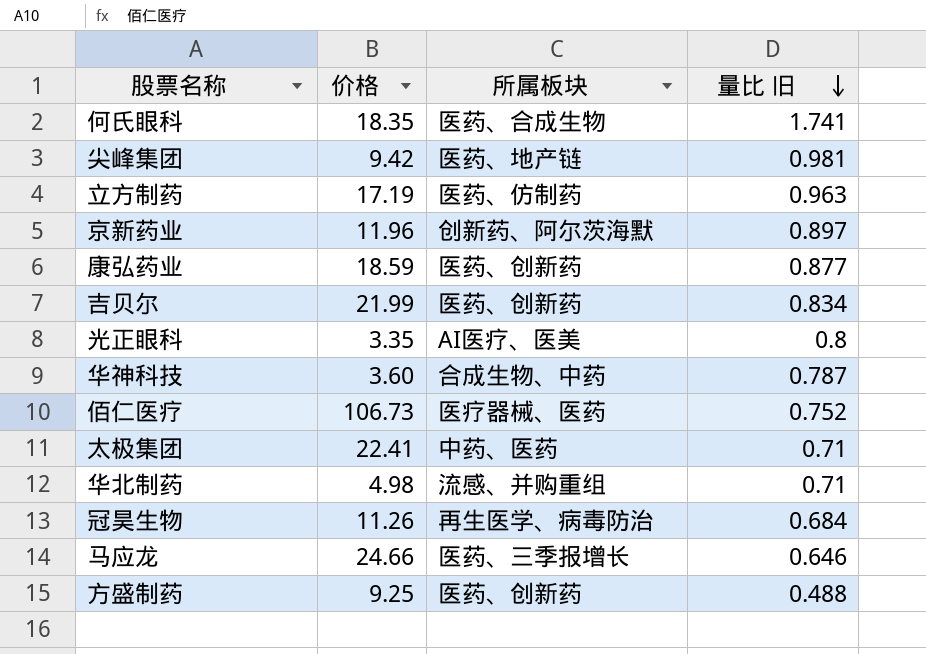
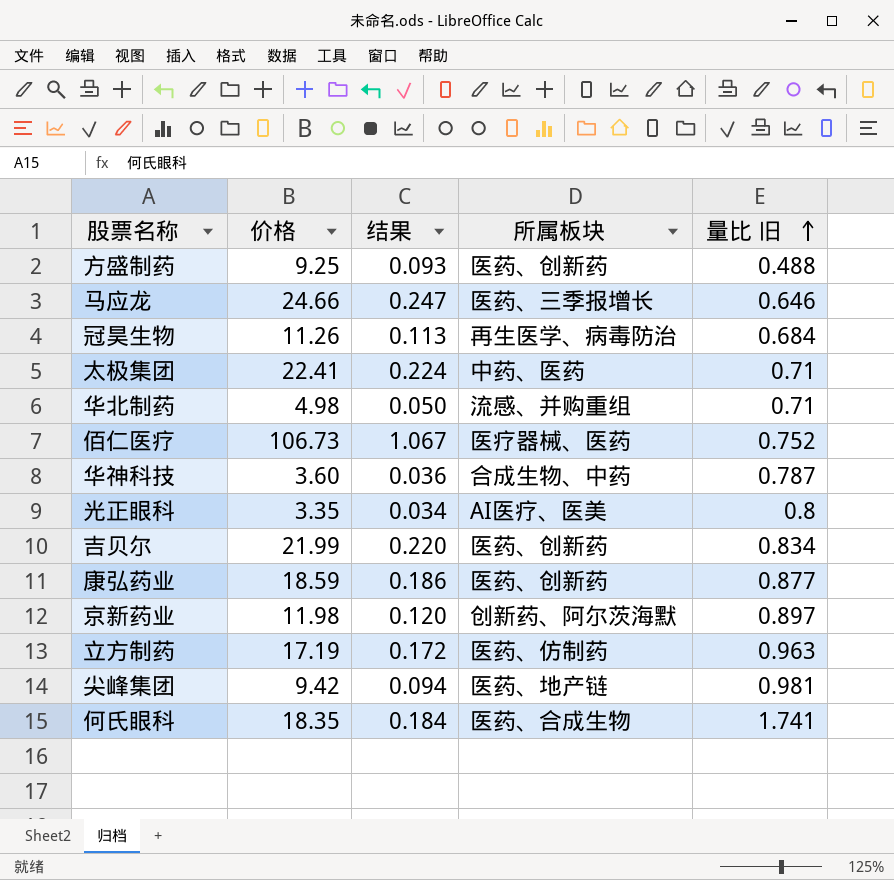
row order: 量比 旧 descending -> 量比 旧 ascending
column 结果 | formula: none -> [价格] * 0.01
京新药业 | 价格: 11.96 -> 11.98

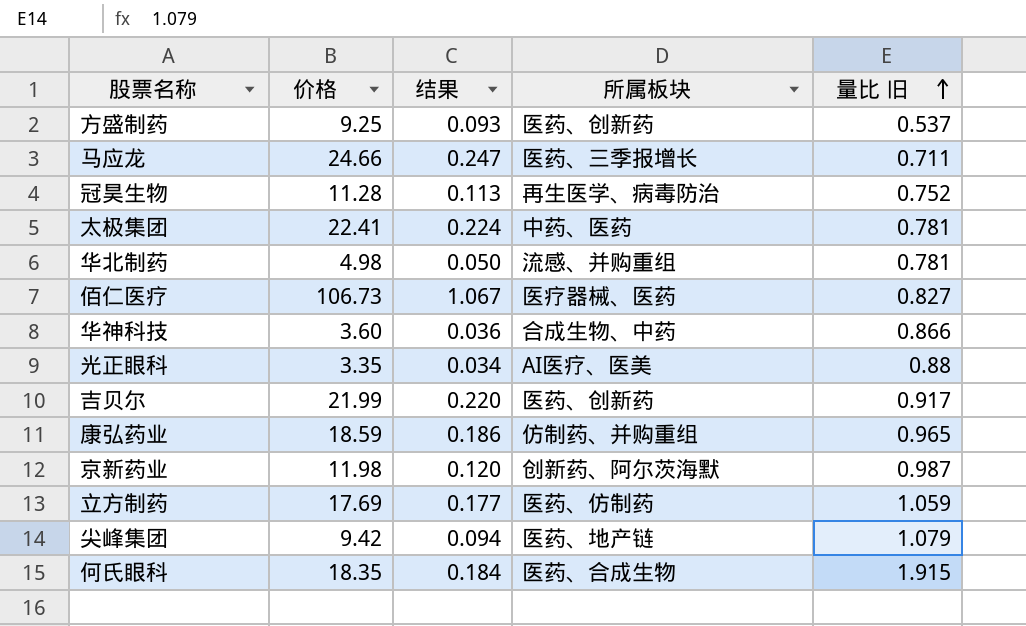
方盛制药 | 量比 旧: 0.488 -> 0.537
马应龙 | 量比 旧: 0.646 -> 0.711
冠昊生物 | 价格: 11.26 -> 11.28
冠昊生物 | 量比 旧: 0.684 -> 0.752
太极集团 | 量比 旧: 0.71 -> 0.781
华北制药 | 量比 旧: 0.71 -> 0.781
佰仁医疗 | 量比 旧: 0.752 -> 0.827
华神科技 | 量比 旧: 0.787 -> 0.866
光正眼科 | 量比 旧: 0.8 -> 0.88
吉贝尔 | 量比 旧: 0.834 -> 0.917
康弘药业 | 所属板块: 医药、创新药 -> 仿制药、并购重组
康弘药业 | 量比 旧: 0.877 -> 0.965
京新药业 | 量比 旧: 0.897 -> 0.987
立方制药 | 价格: 17.19 -> 17.69
立方制药 | 结果: 0.172 -> 0.177
立方制药 | 量比 旧: 0.963 -> 1.059
尖峰集团 | 量比 旧: 0.981 -> 1.079
何氏眼科 | 量比 旧: 1.741 -> 1.915

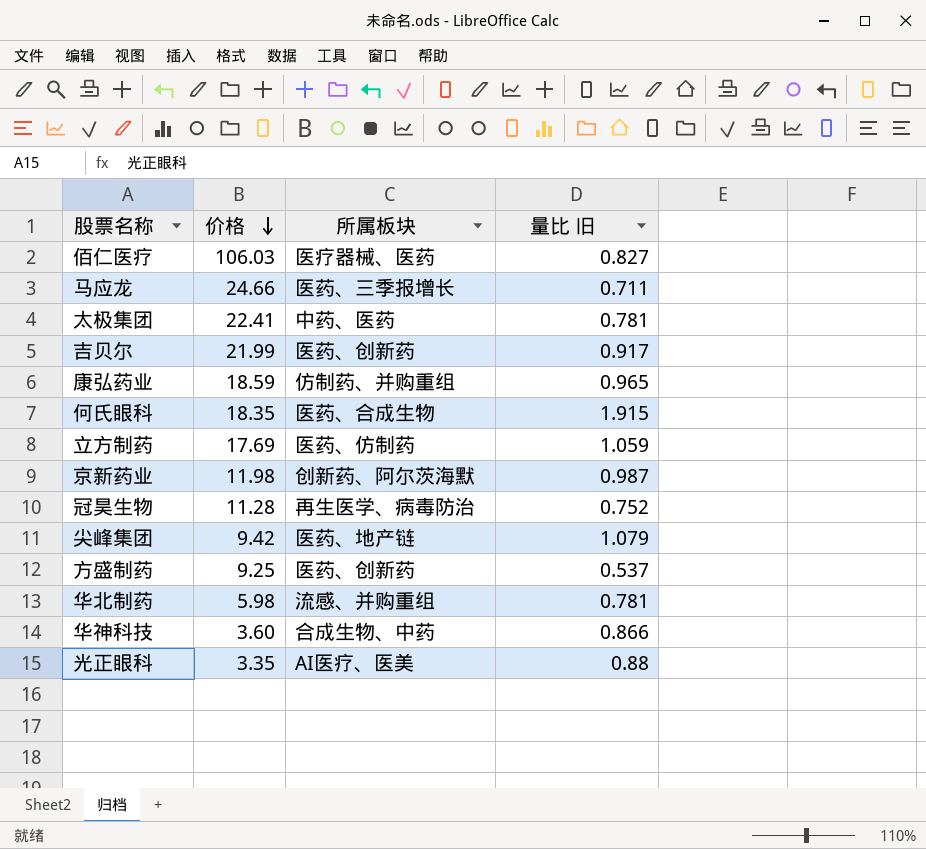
row order: 量比 旧 ascending -> 价格 descending
column 结果 | formula: [价格] * 0.01 -> none
佰仁医疗 | 价格: 106.73 -> 106.03
华北制药 | 价格: 4.98 -> 5.98

